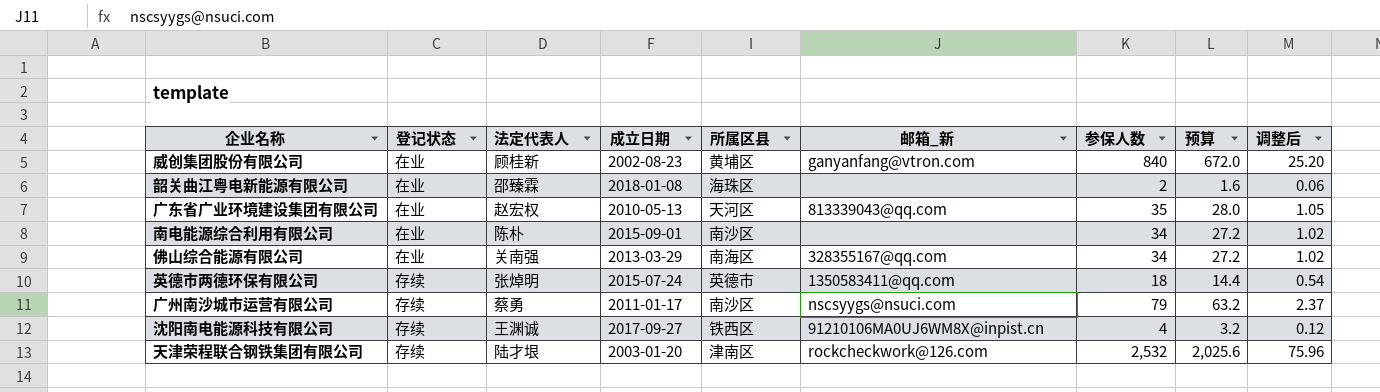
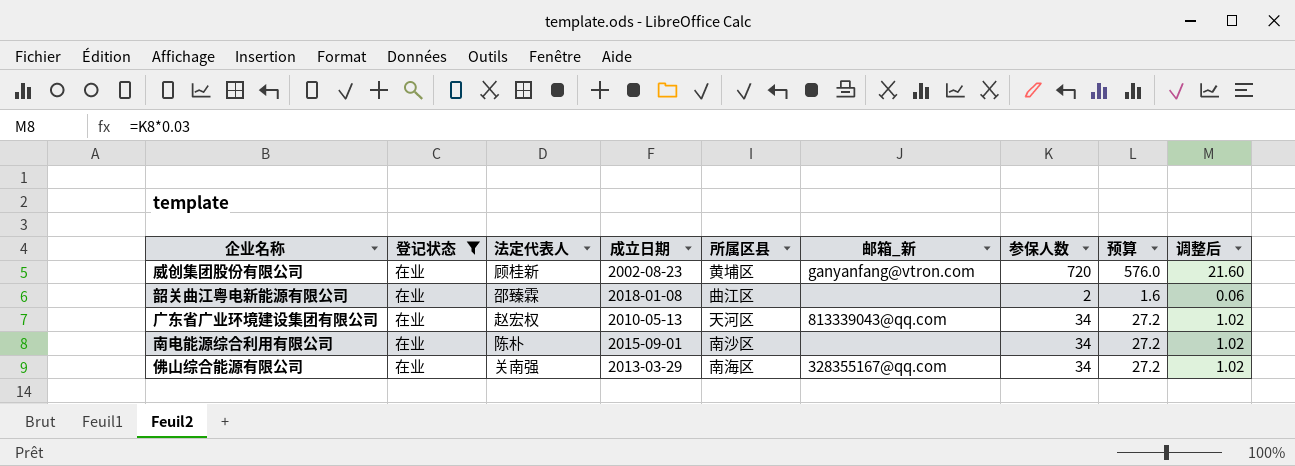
filter: none -> 登记状态 = 在业
威创集团股份有限公司 | 参保人数: 840 -> 720
威创集团股份有限公司 | 预算: 672.0 -> 576.0
威创集团股份有限公司 | 调整后: 25.20 -> 21.60
韶关曲江粤电新能源有限公司 | 所属区县: 海珠区 -> 曲江区
广东省广业环境建设集团有限公司 | 参保人数: 35 -> 34
广东省广业环境建设集团有限公司 | 预算: 28.0 -> 27.2
广东省广业环境建设集团有限公司 | 调整后: 1.05 -> 1.02

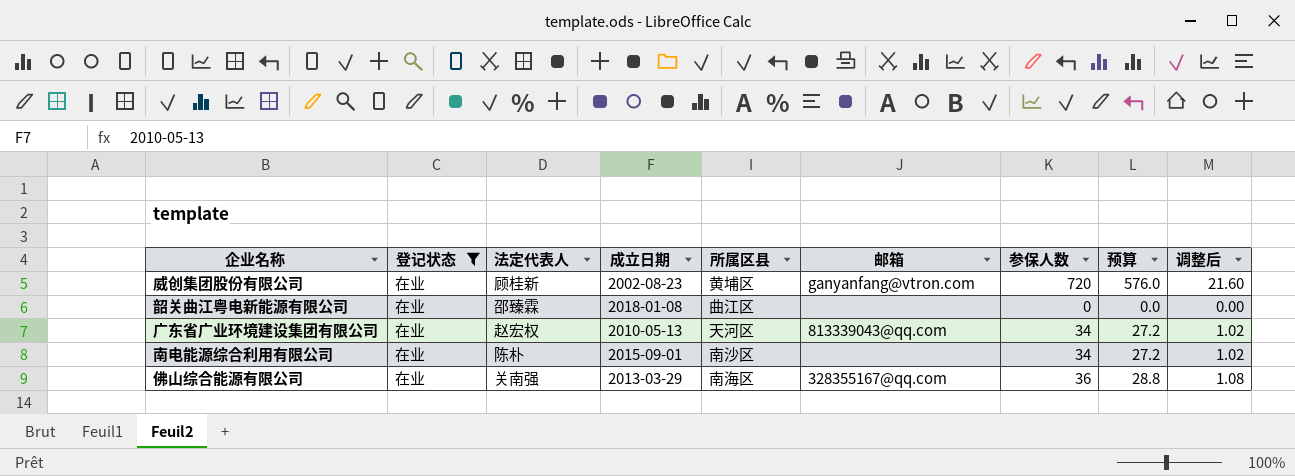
column name: 邮箱_新 -> 邮箱
韶关曲江粤电新能源有限公司 | 参保人数: 2 -> 0
韶关曲江粤电新能源有限公司 | 预算: 1.6 -> 0.0
韶关曲江粤电新能源有限公司 | 调整后: 0.06 -> 0.00
佛山综合能源有限公司 | 参保人数: 34 -> 36
佛山综合能源有限公司 | 预算: 27.2 -> 28.8
佛山综合能源有限公司 | 调整后: 1.02 -> 1.08

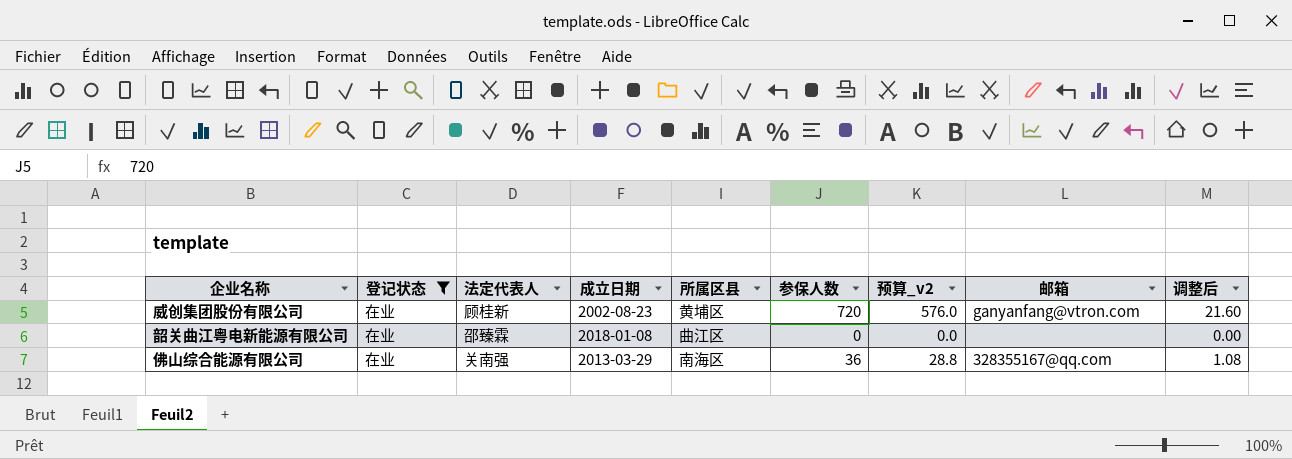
column name: 预算 -> 预算_v2
column 邮箱 | position: 6 -> 8
row 广东省广业环境建设集团有限公司: 在业 | 赵宏权 | 2010-05-13 | 天河区 | 813339043@qq.com | 34 | 27.2 | 1.02 -> none
row 南电能源综合利用有限公司: 在业 | 陈朴 | 2015-09-01 | 南沙区 | none | 34 | 27.2 | 1.02 -> none

